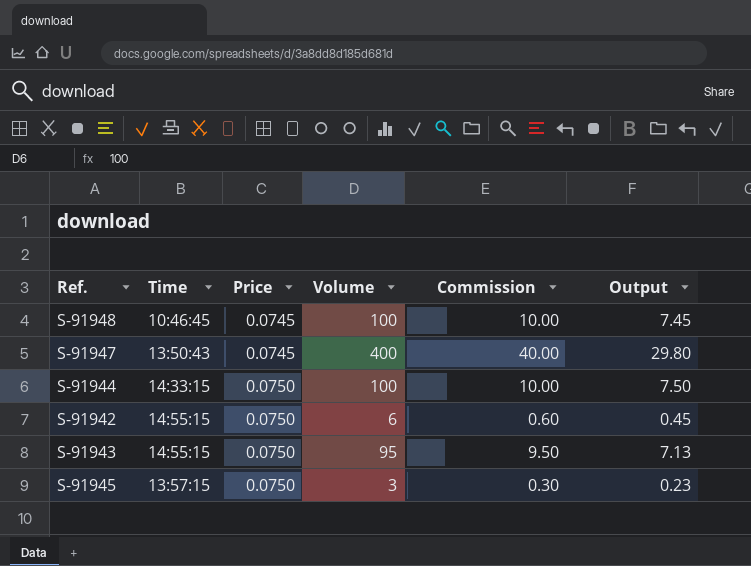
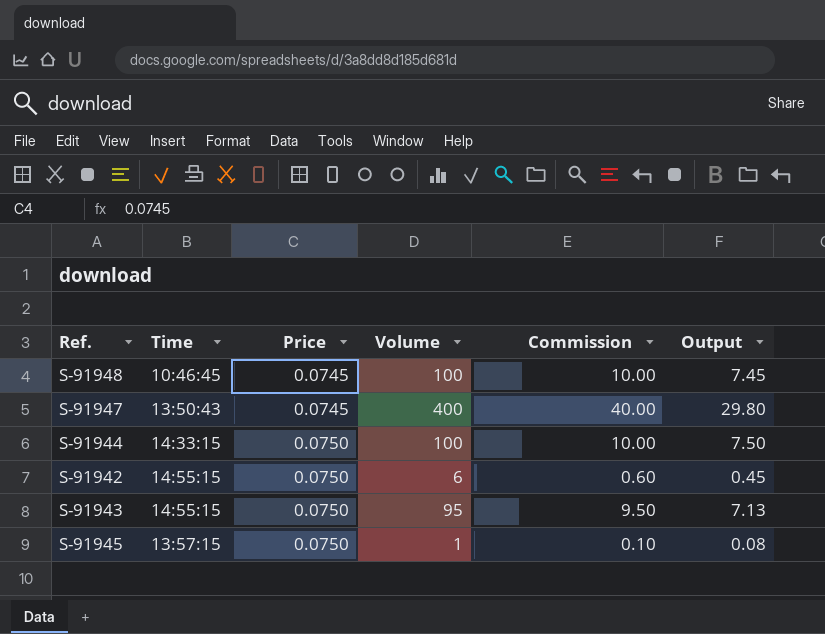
S-91945 | Volume: 3 -> 1
S-91945 | Commission: 0.30 -> 0.10
S-91945 | Output: 0.23 -> 0.08

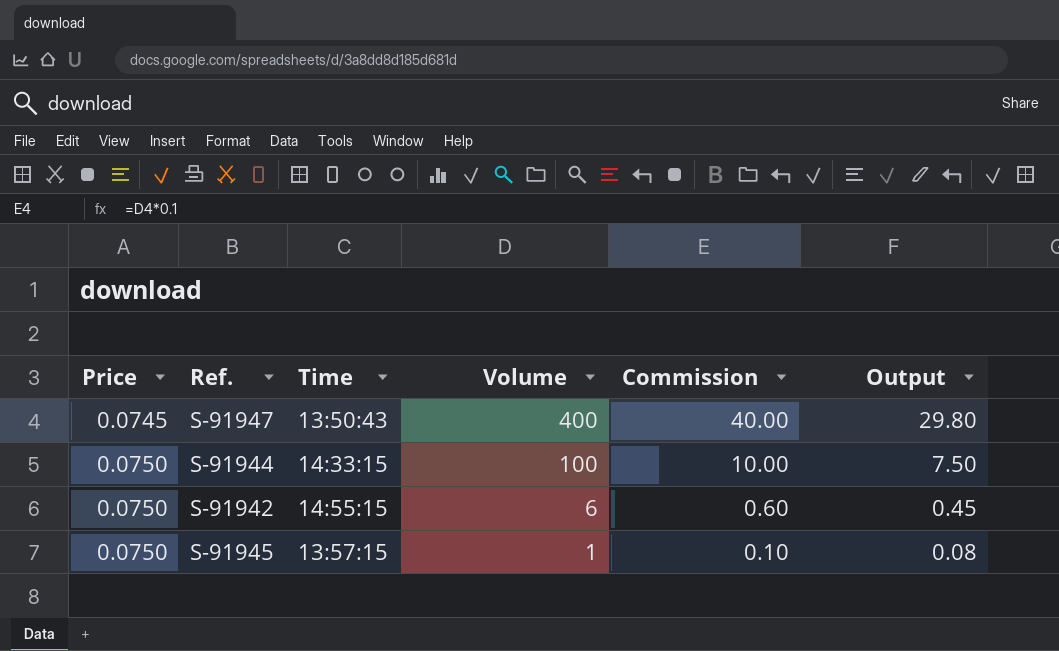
column Price | position: 3 -> 1
row S-91948: 10:46:45 | 0.0745 | 100 | 10.00 | 7.45 -> none
row S-91943: 14:55:15 | 0.0750 | 95 | 9.50 | 7.13 -> none

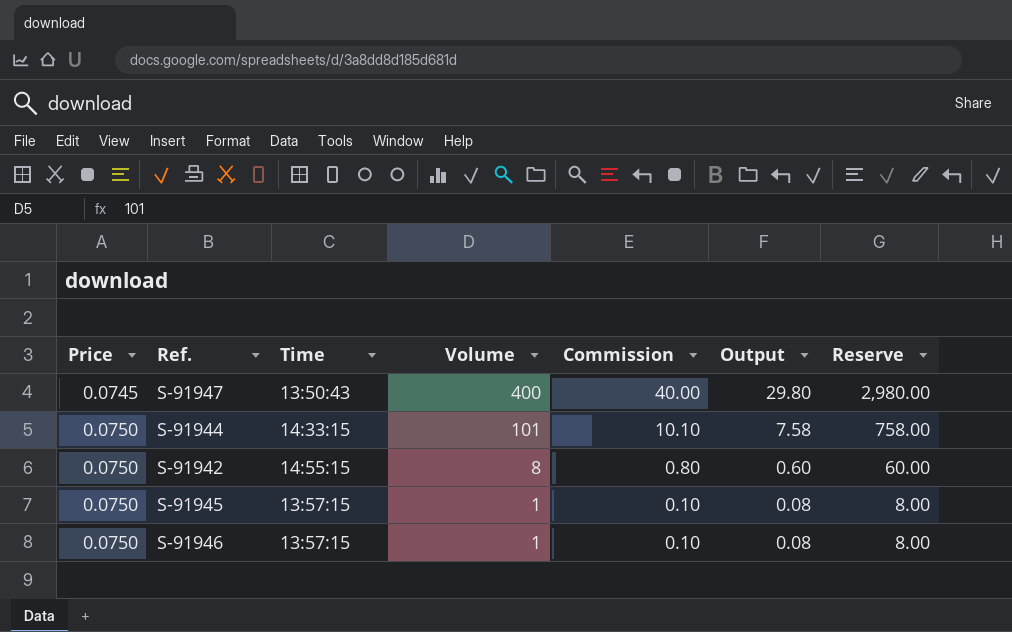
column Reserve | formula: none -> [Output] * 100
S-91944 | Volume: 100 -> 101
S-91944 | Commission: 10.00 -> 10.10
S-91944 | Output: 7.50 -> 7.58
S-91942 | Volume: 6 -> 8
S-91942 | Commission: 0.60 -> 0.80
S-91942 | Output: 0.45 -> 0.60
row S-91946: none -> 0.0750 | 13:57:15 | 1 | 0.10 | 0.08 | 8.00

